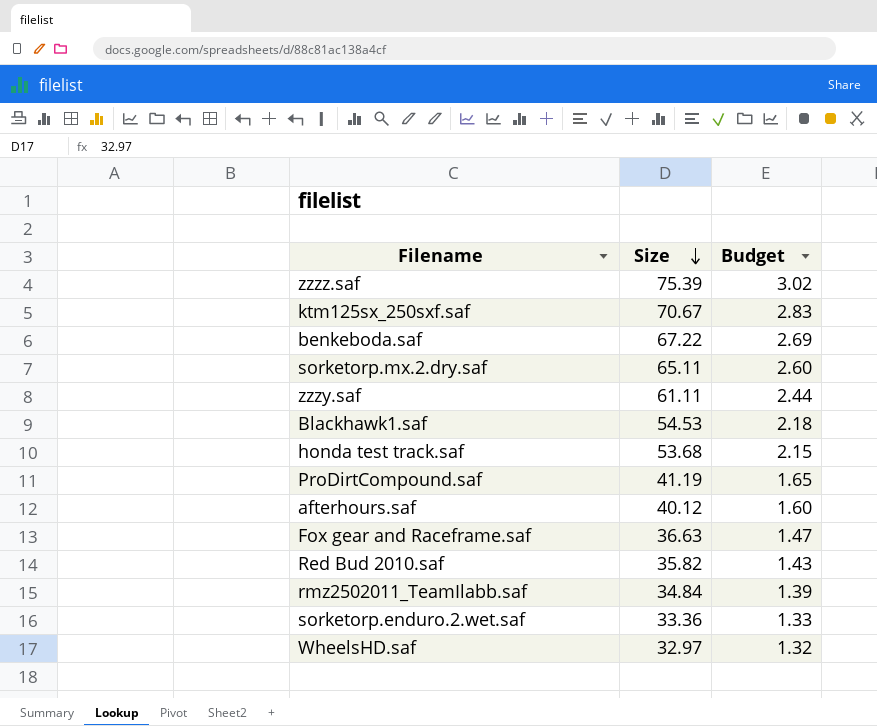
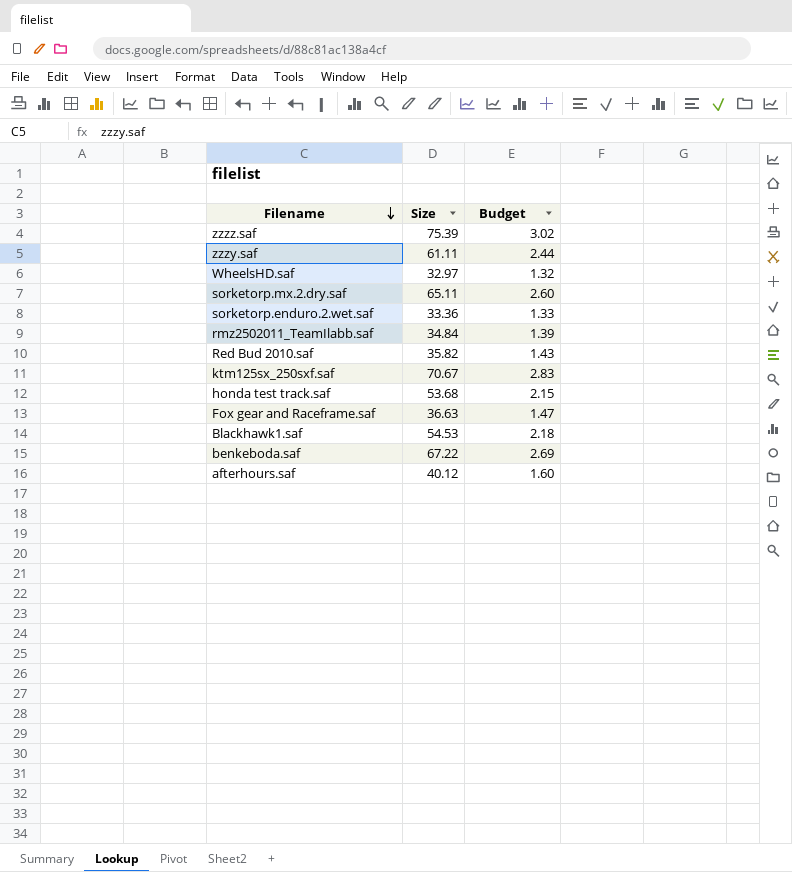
row order: Size descending -> Filename descending
row ProDirtCompound.saf: 41.19 | 1.65 -> none

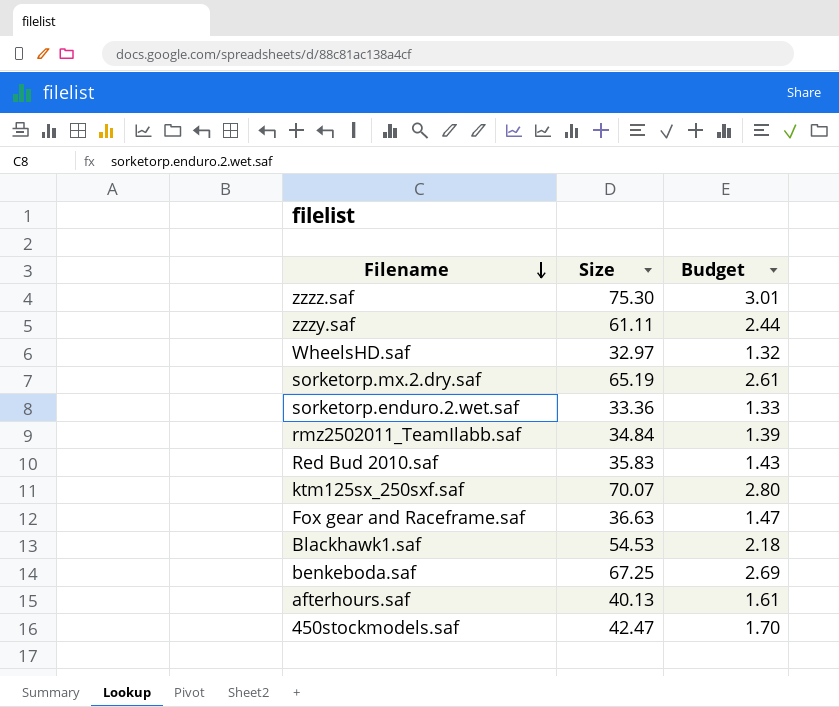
row honda test track.saf: 53.68 | 2.15 -> none
zzzz.saf | Size: 75.39 -> 75.30
zzzz.saf | Budget: 3.02 -> 3.01
sorketorp.mx.2.dry.saf | Size: 65.11 -> 65.19
sorketorp.mx.2.dry.saf | Budget: 2.60 -> 2.61
Red Bud 2010.saf | Size: 35.82 -> 35.83
ktm125sx_250sxf.saf | Size: 70.67 -> 70.07
ktm125sx_250sxf.saf | Budget: 2.83 -> 2.80
benkeboda.saf | Size: 67.22 -> 67.25
afterhours.saf | Size: 40.12 -> 40.13
afterhours.saf | Budget: 1.60 -> 1.61
row 450stockmodels.saf: none -> 42.47 | 1.70

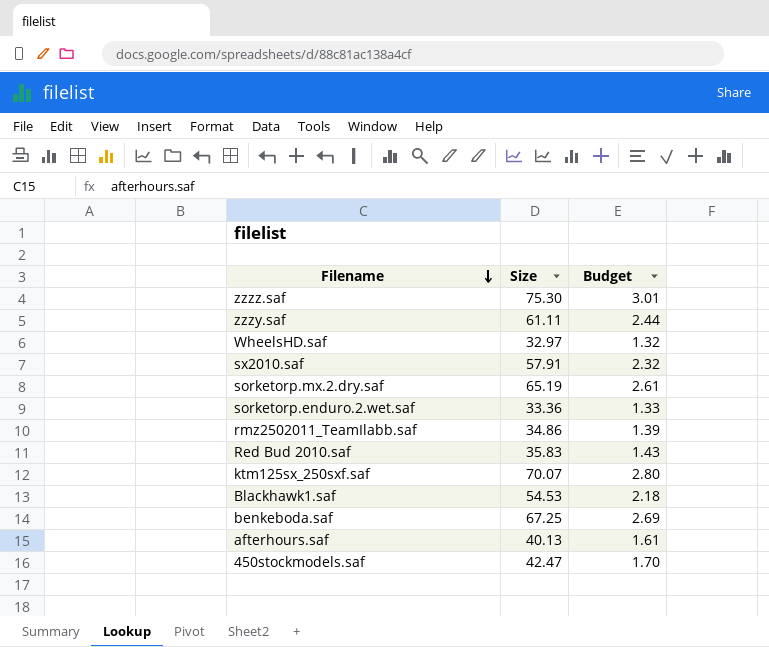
row Fox gear and Raceframe.saf: 36.63 | 1.47 -> none
row sx2010.saf: none -> 57.91 | 2.32
rmz2502011_TeamIlabb.saf | Size: 34.84 -> 34.86

